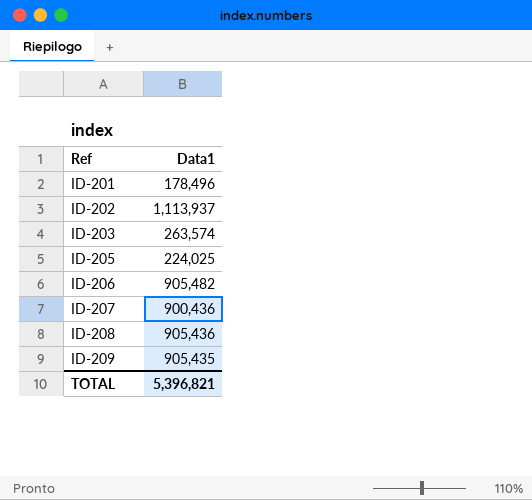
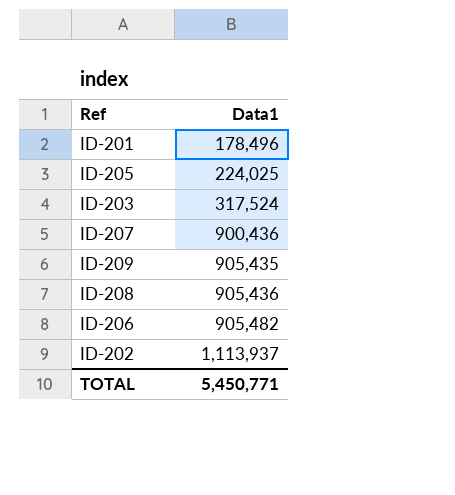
row order: Ref ascending -> Data1 ascending
ID-203 | Data1: 263,574 -> 317,524
TOTAL | Data1: 5,396,821 -> 5,450,771

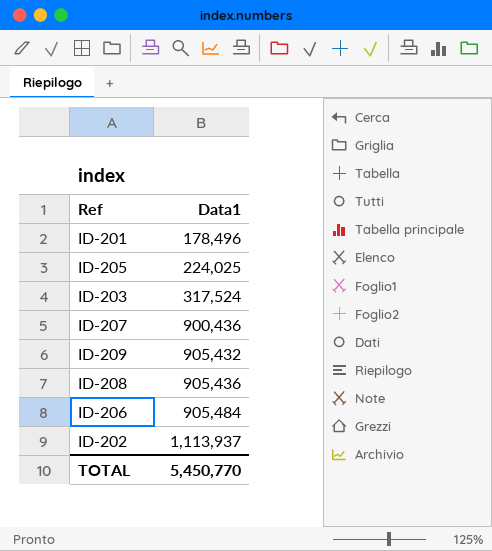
ID-209 | Data1: 905,435 -> 905,432
ID-206 | Data1: 905,482 -> 905,484
TOTAL | Data1: 5,450,771 -> 5,450,770

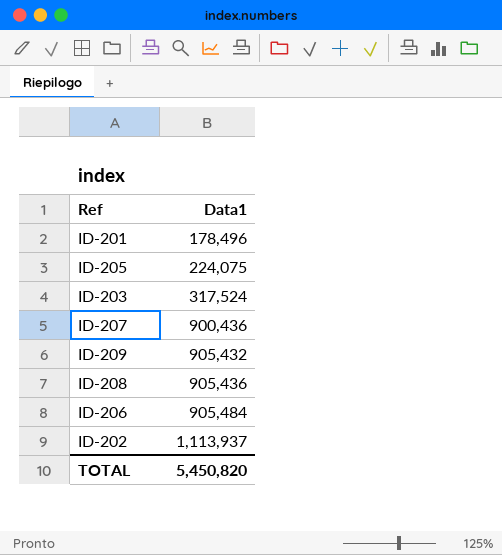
ID-205 | Data1: 224,025 -> 224,075
TOTAL | Data1: 5,450,770 -> 5,450,820

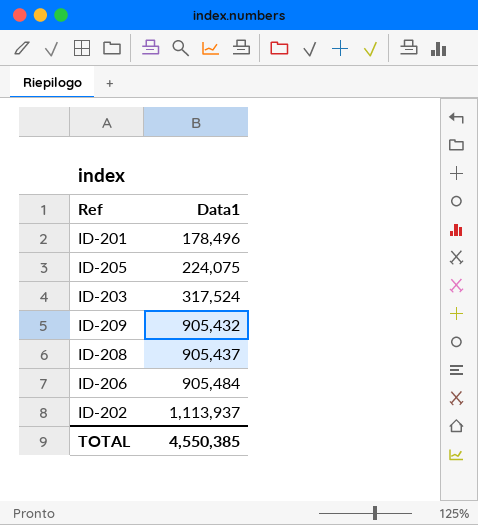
row ID-207: 900,436 -> none
ID-208 | Data1: 905,436 -> 905,437
TOTAL | Data1: 5,450,820 -> 4,550,385

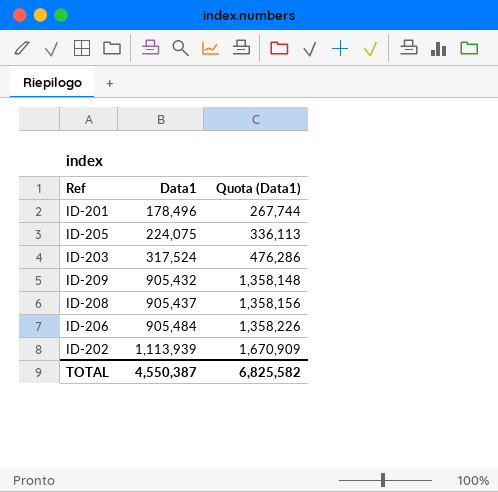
column Quota (Data1) | formula: none -> [Data1] * 1.5
ID-202 | Data1: 1,113,937 -> 1,113,939
TOTAL | Data1: 4,550,385 -> 4,550,387

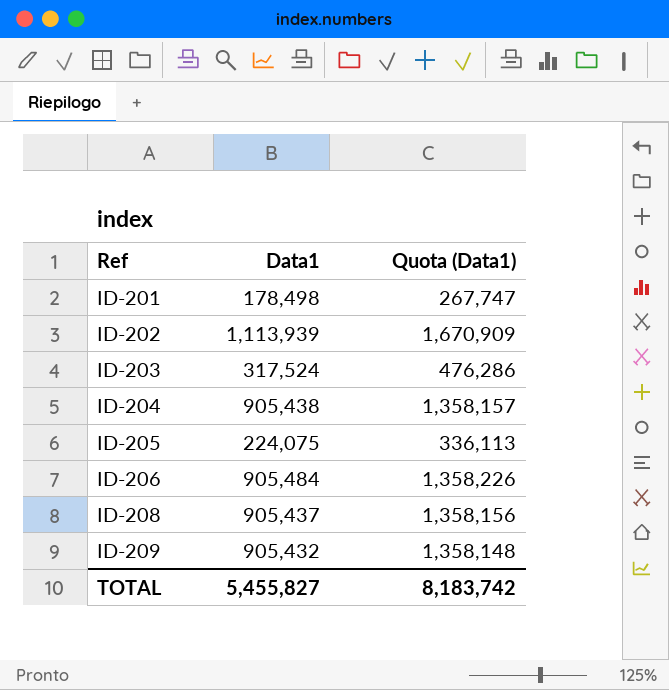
row order: Data1 ascending -> Ref ascending
ID-201 | Data1: 178,496 -> 178,498
ID-201 | Quota (Data1): 267,744 -> 267,747
row ID-204: none -> 905,438 | 1,358,157
TOTAL | Data1: 4,550,387 -> 5,455,827
TOTAL | Quota (Data1): 6,825,582 -> 8,183,742

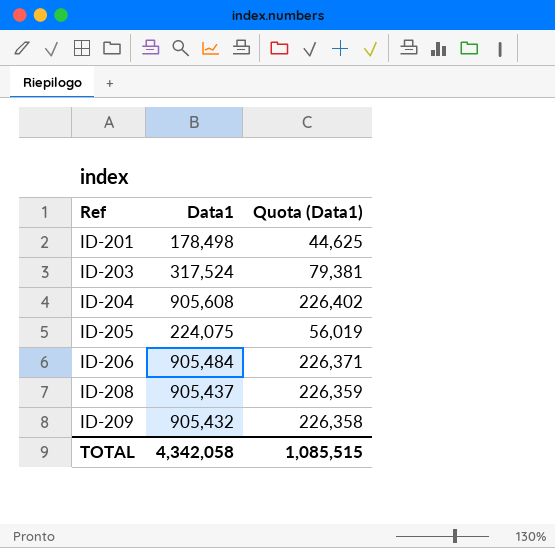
column Quota (Data1) | formula: [Data1] * 1.5 -> [Data1] * 0.25
row ID-202: 1,113,939 | 1,670,909 -> none
ID-204 | Data1: 905,438 -> 905,608
TOTAL | Data1: 5,455,827 -> 4,342,058
TOTAL | Quota (Data1): 8,183,742 -> 1,085,515

